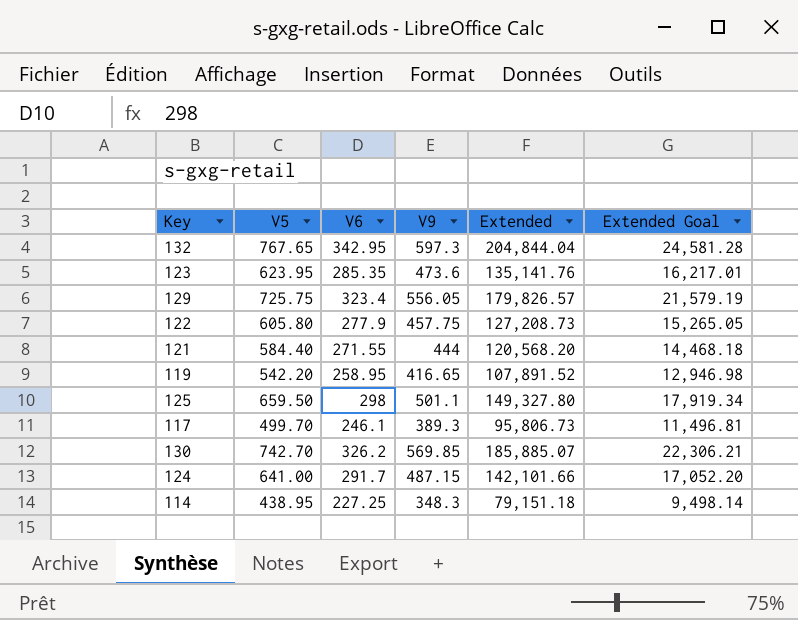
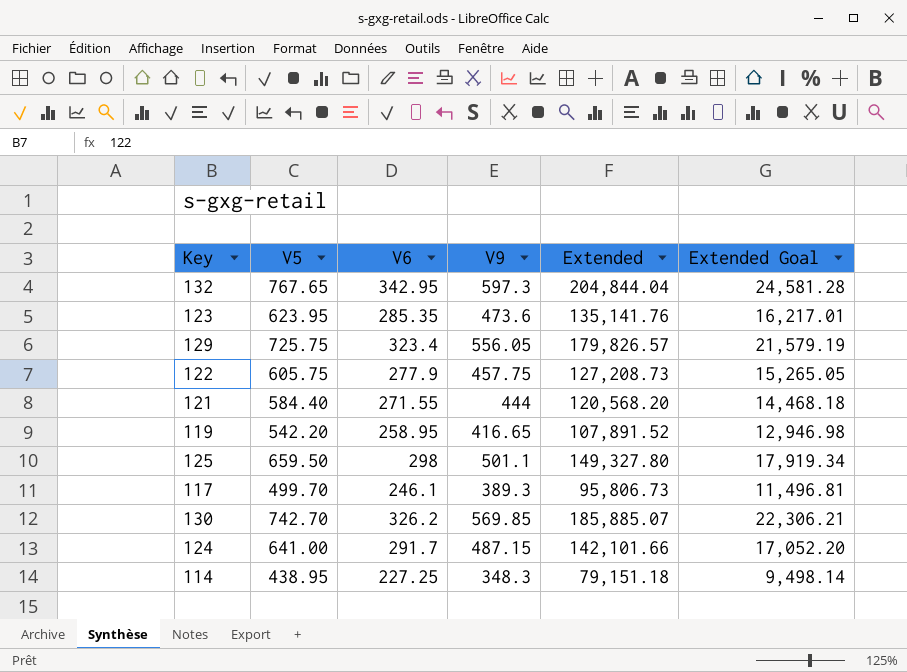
122 | V5: 605.80 -> 605.75

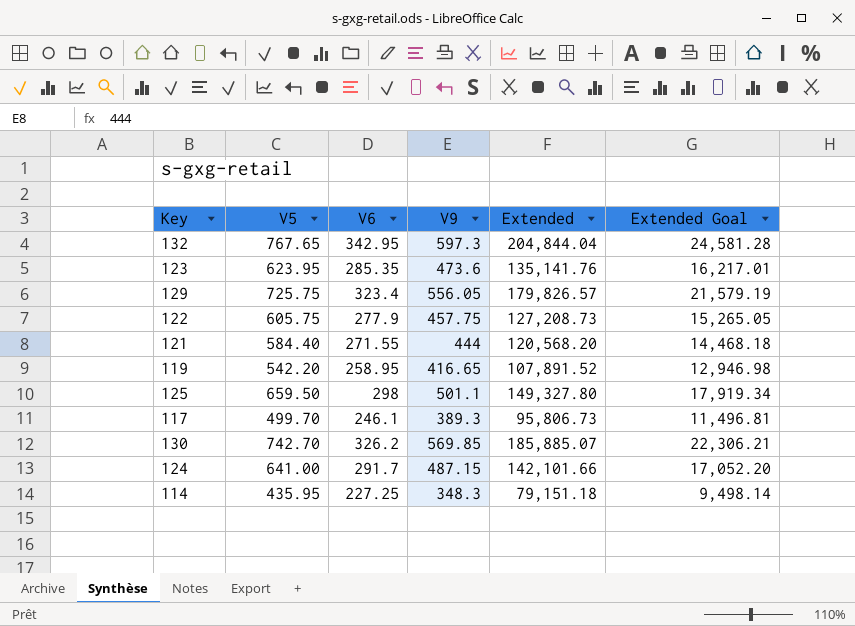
114 | V5: 438.95 -> 435.95

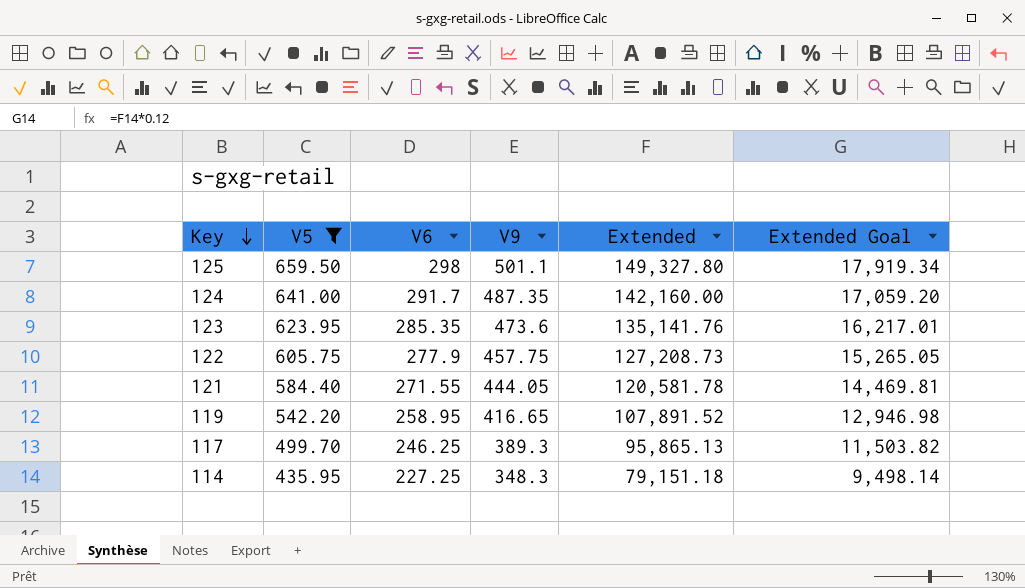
filter: none -> V5 <= 659.50
row order: none -> Key descending
124 | V9: 487.15 -> 487.35
124 | Extended: 142,101.66 -> 142,160.00
124 | Extended Goal: 17,052.20 -> 17,059.20
121 | V9: 444 -> 444.05
121 | Extended: 120,568.20 -> 120,581.78
121 | Extended Goal: 14,468.18 -> 14,469.81
117 | V6: 246.1 -> 246.25
117 | Extended: 95,806.73 -> 95,865.13
117 | Extended Goal: 11,496.81 -> 11,503.82

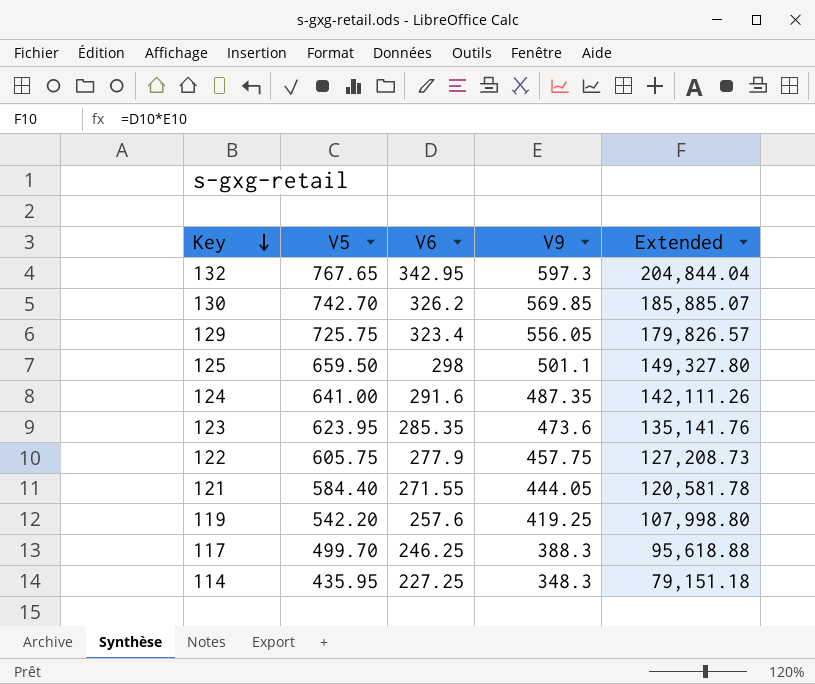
filter: V5 <= 659.50 -> none
column Extended Goal | formula: [Extended] * 0.12 -> none
124 | V6: 291.7 -> 291.6
124 | Extended: 142,160.00 -> 142,111.26
119 | V6: 258.95 -> 257.6
119 | V9: 416.65 -> 419.25
119 | Extended: 107,891.52 -> 107,998.80
117 | V9: 389.3 -> 388.3
117 | Extended: 95,865.13 -> 95,618.88

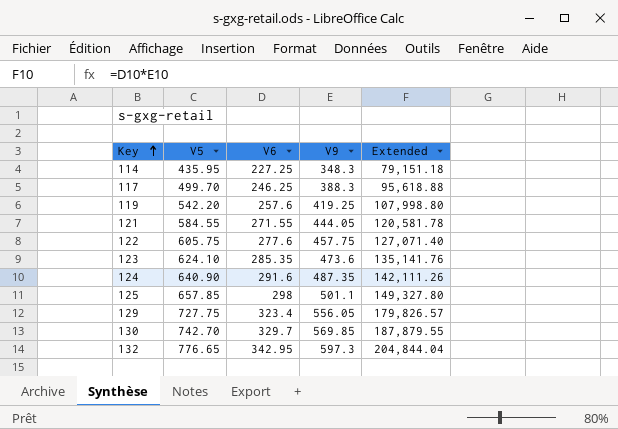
row order: Key descending -> Key ascending
121 | V5: 584.40 -> 584.55
122 | V6: 277.9 -> 277.6
122 | Extended: 127,208.73 -> 127,071.40
123 | V5: 623.95 -> 624.10
124 | V5: 641.00 -> 640.90
125 | V5: 659.50 -> 657.85
129 | V5: 725.75 -> 727.75
130 | V6: 326.2 -> 329.7
130 | Extended: 185,885.07 -> 187,879.55
132 | V5: 767.65 -> 776.65

